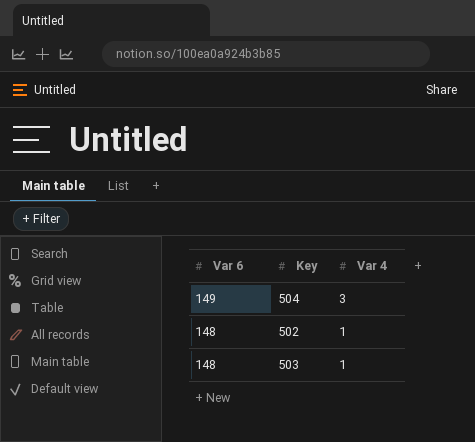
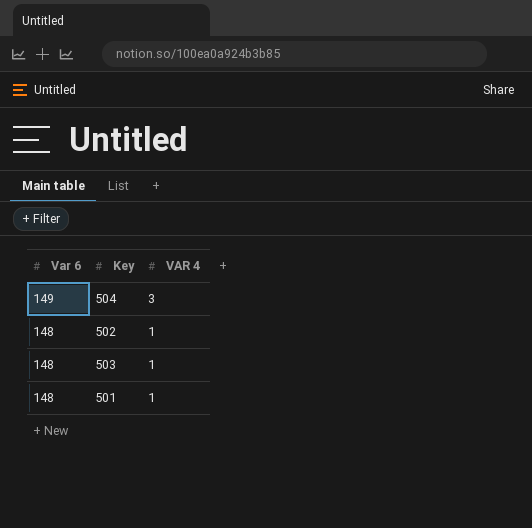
column name: Var 4 -> VAR 4
row 501: none -> 148 | 1

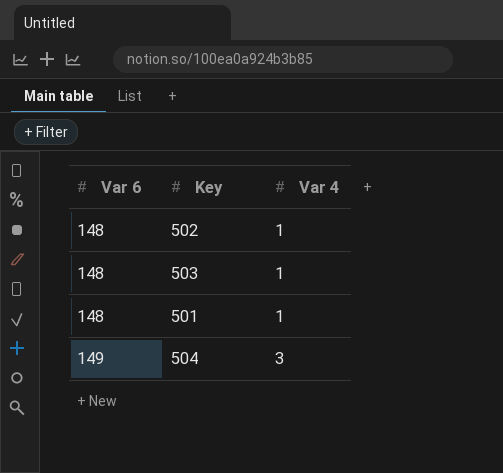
row order: Var 6 descending -> Var 6 ascending
column name: VAR 4 -> Var 4

